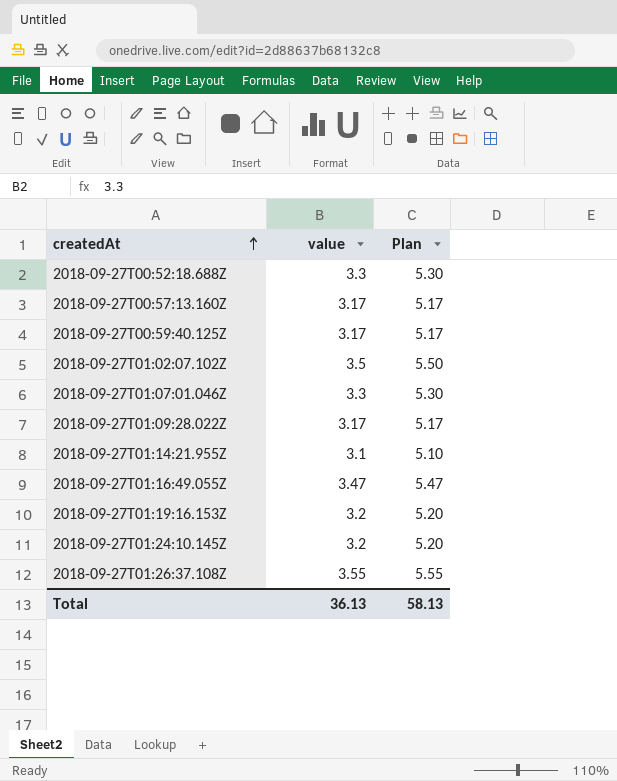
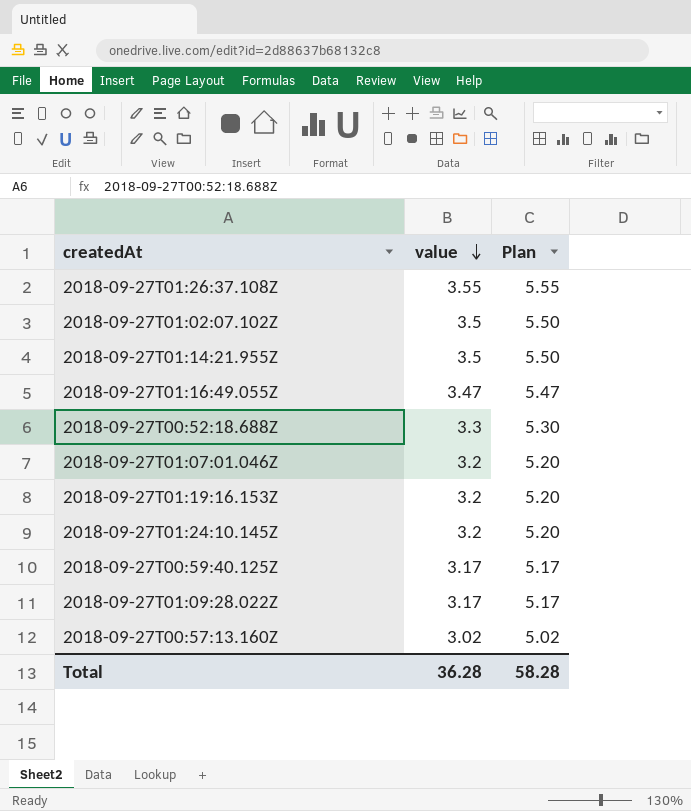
row order: createdAt ascending -> value descending
2018-09-27T01:14:21.955Z | value: 3.1 -> 3.5
2018-09-27T01:14:21.955Z | Plan: 5.10 -> 5.50
2018-09-27T01:07:01.046Z | value: 3.3 -> 3.2
2018-09-27T01:07:01.046Z | Plan: 5.30 -> 5.20
2018-09-27T00:57:13.160Z | value: 3.17 -> 3.02
2018-09-27T00:57:13.160Z | Plan: 5.17 -> 5.02
Total | value: 36.13 -> 36.28
Total | Plan: 58.13 -> 58.28

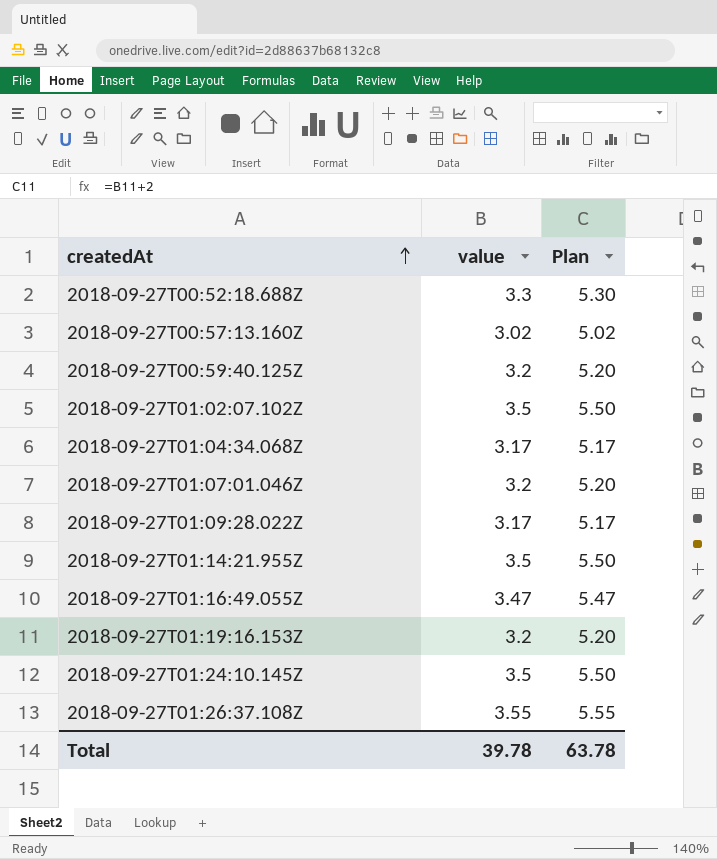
row order: value descending -> createdAt ascending
2018-09-27T00:59:40.125Z | value: 3.17 -> 3.2
2018-09-27T00:59:40.125Z | Plan: 5.17 -> 5.20
row 2018-09-27T01:04:34.068Z: none -> 3.17 | 5.17
2018-09-27T01:24:10.145Z | value: 3.2 -> 3.5
2018-09-27T01:24:10.145Z | Plan: 5.20 -> 5.50
Total | value: 36.28 -> 39.78
Total | Plan: 58.28 -> 63.78

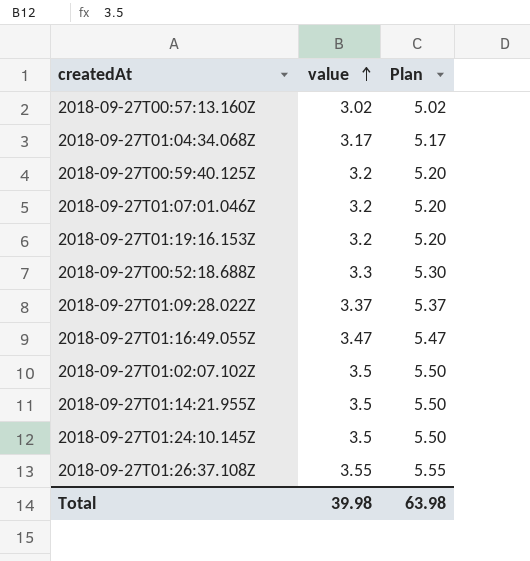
row order: createdAt ascending -> value ascending
2018-09-27T01:09:28.022Z | value: 3.17 -> 3.37
2018-09-27T01:09:28.022Z | Plan: 5.17 -> 5.37
Total | value: 39.78 -> 39.98
Total | Plan: 63.78 -> 63.98

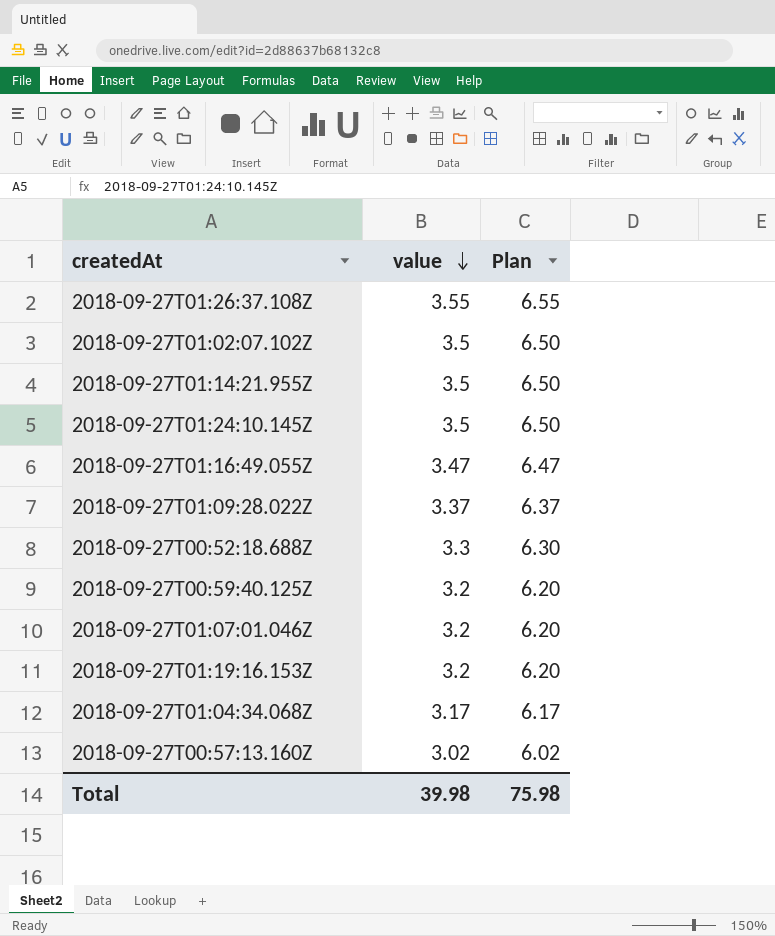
row order: value ascending -> value descending
column Plan | formula: [value] + 2 -> [value] + 3
Total | Plan: 63.98 -> 75.98

